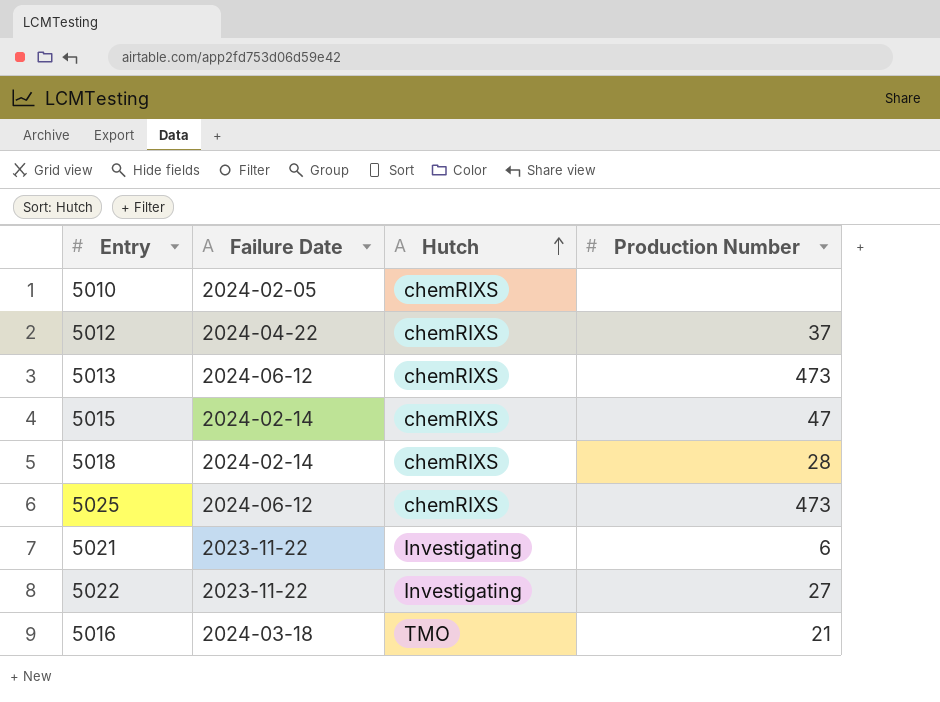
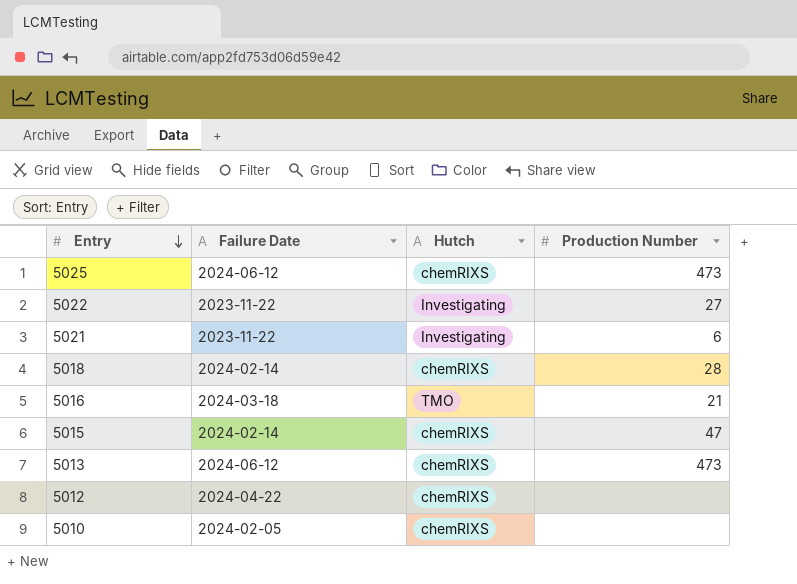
row order: Hutch ascending -> Entry descending
5012 | Production Number: 37 -> none

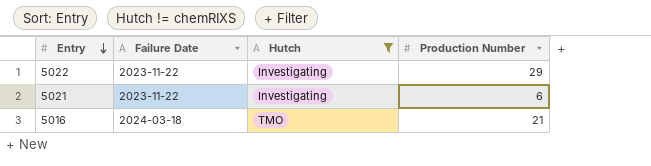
filter: none -> Hutch != chemRIXS
5022 | Production Number: 27 -> 29

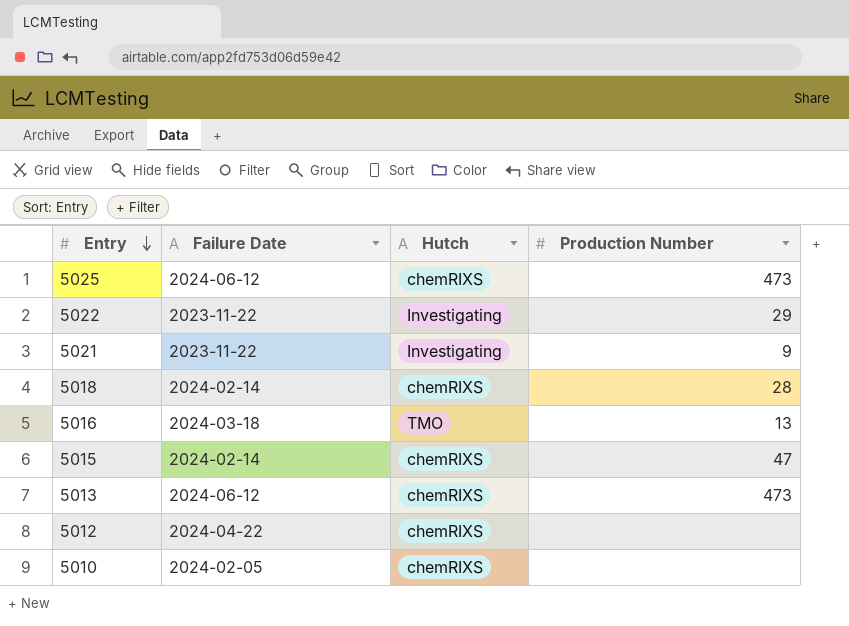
filter: Hutch != chemRIXS -> none
5021 | Production Number: 6 -> 9
5016 | Production Number: 21 -> 13

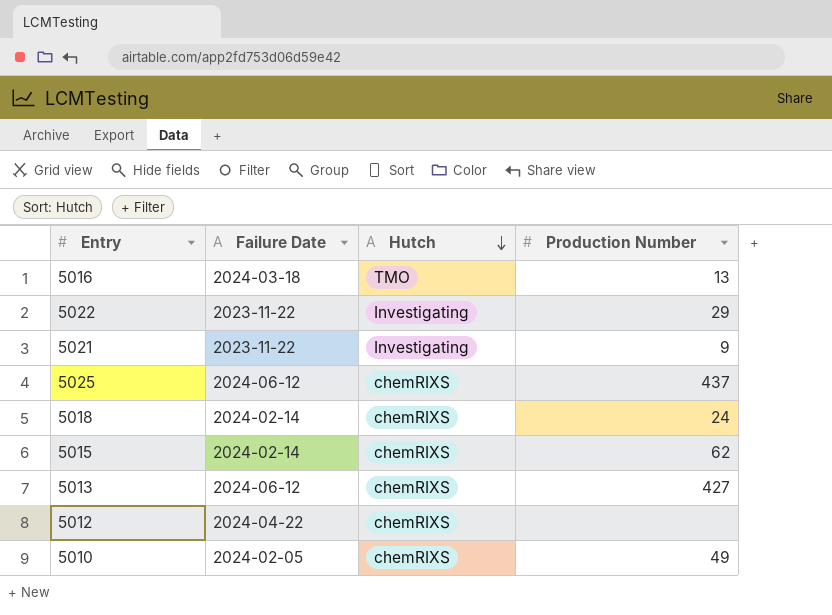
row order: Entry descending -> Hutch descending
5025 | Production Number: 473 -> 437
5018 | Production Number: 28 -> 24
5015 | Production Number: 47 -> 62
5013 | Production Number: 473 -> 427
5010 | Production Number: none -> 49

